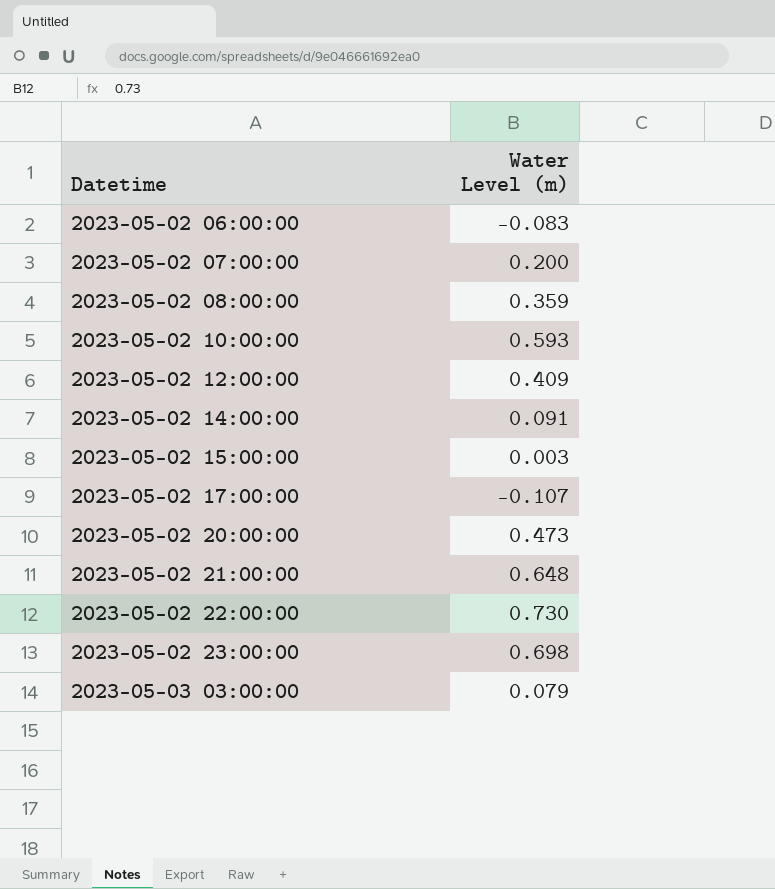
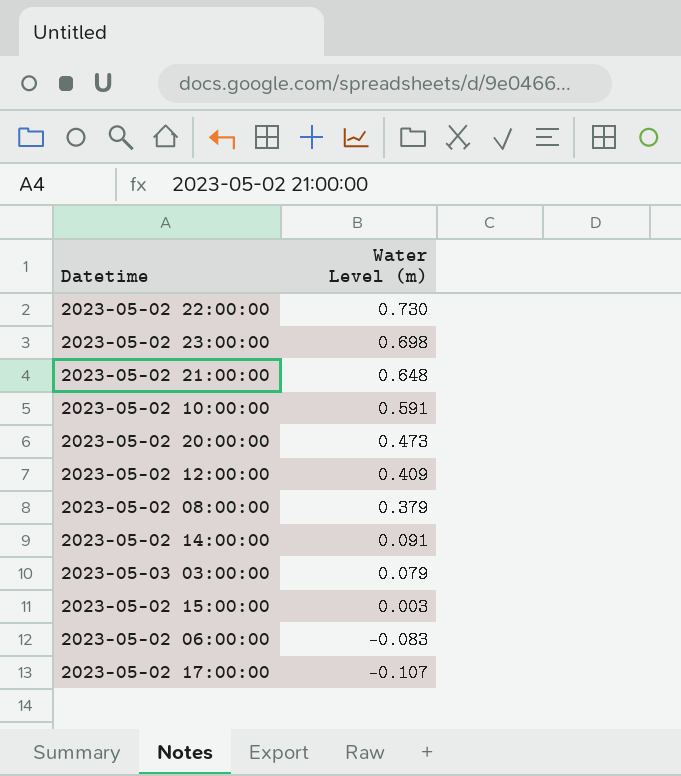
row order: Datetime ascending -> Water Level (m) descending
row 2023-05-02 07:00:00: 0.200 -> none
2023-05-02 10:00:00 | Water Level (m): 0.593 -> 0.591
2023-05-02 08:00:00 | Water Level (m): 0.359 -> 0.379

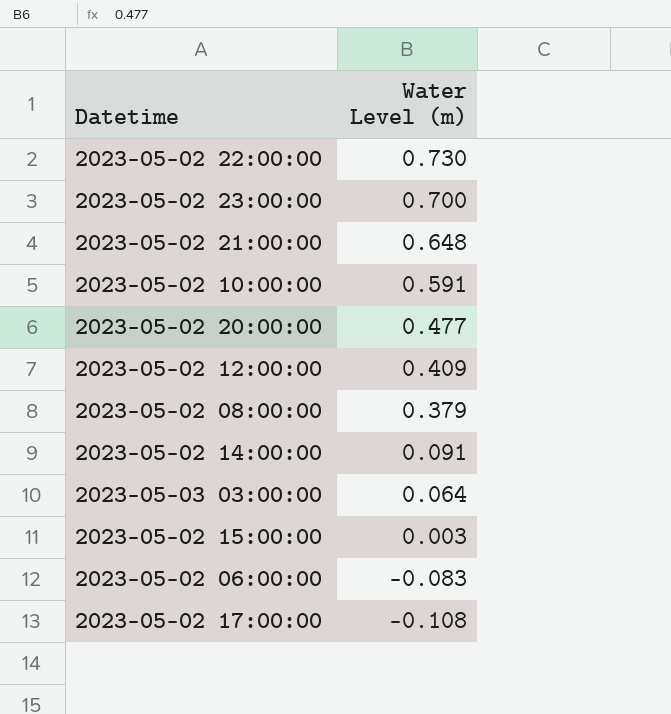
2023-05-02 23:00:00 | Water Level (m): 0.698 -> 0.700
2023-05-02 20:00:00 | Water Level (m): 0.473 -> 0.477
2023-05-03 03:00:00 | Water Level (m): 0.079 -> 0.064
2023-05-02 17:00:00 | Water Level (m): -0.107 -> -0.108

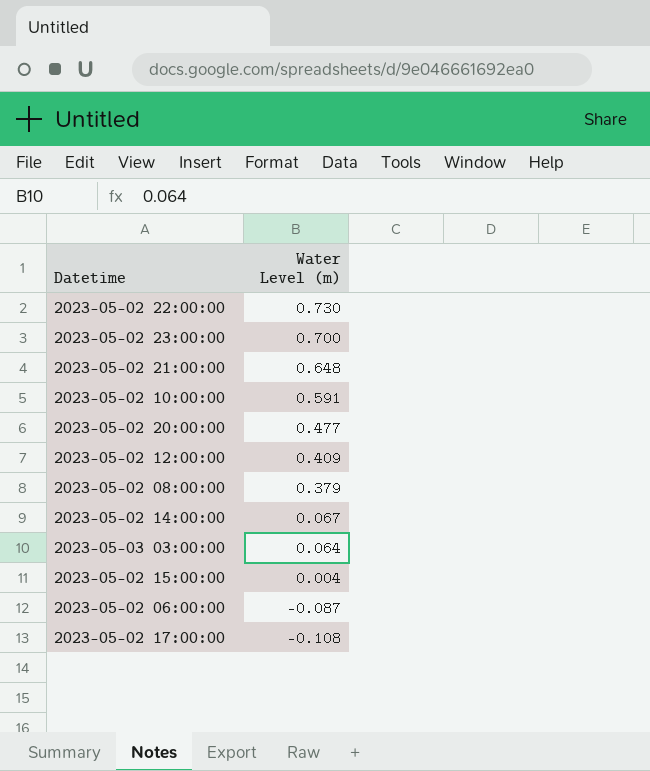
2023-05-02 14:00:00 | Water Level (m): 0.091 -> 0.067
2023-05-02 15:00:00 | Water Level (m): 0.003 -> 0.004
2023-05-02 06:00:00 | Water Level (m): -0.083 -> -0.087

